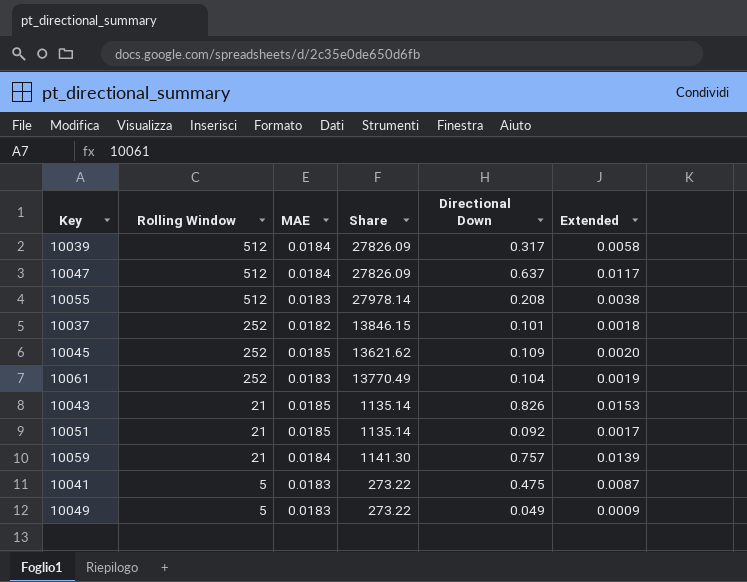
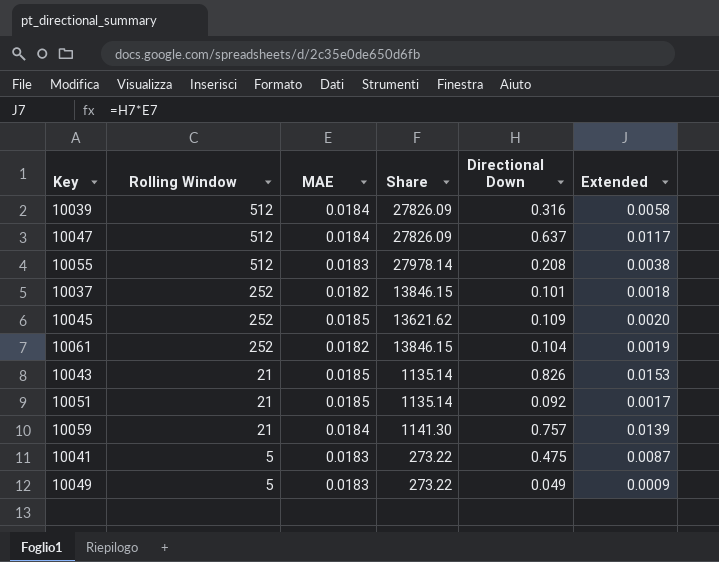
10039 | Directional Down: 0.317 -> 0.316
10061 | MAE: 0.0183 -> 0.0182
10061 | Share: 13770.49 -> 13846.15

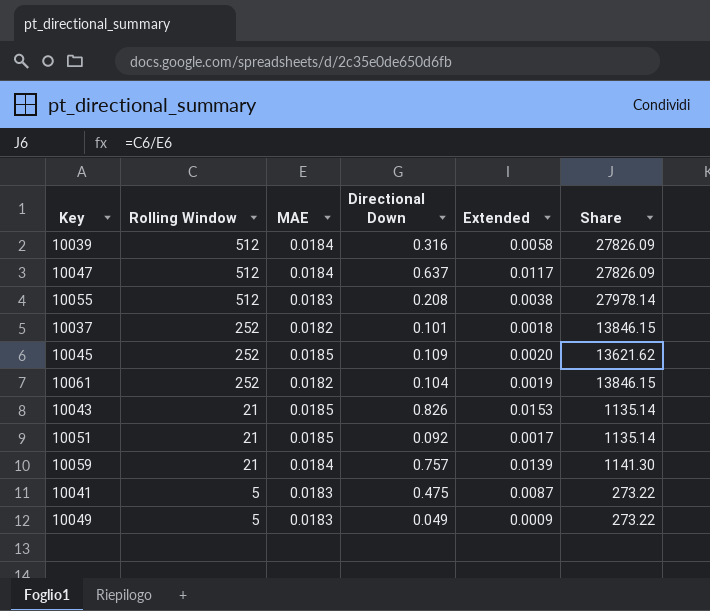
column Share | position: 4 -> 6

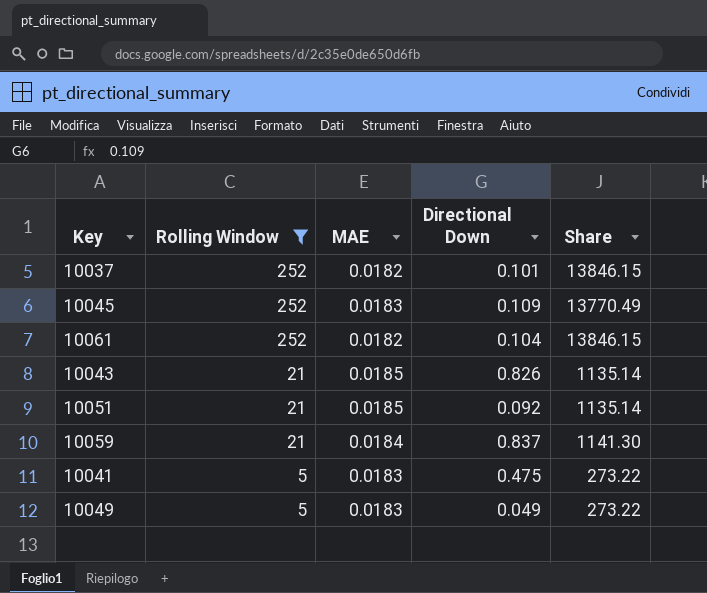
filter: none -> Rolling Window != 512
column Extended | formula: [MAE] * [Directional Down] -> none
10045 | MAE: 0.0185 -> 0.0183
10045 | Share: 13621.62 -> 13770.49
10059 | Directional Down: 0.757 -> 0.837

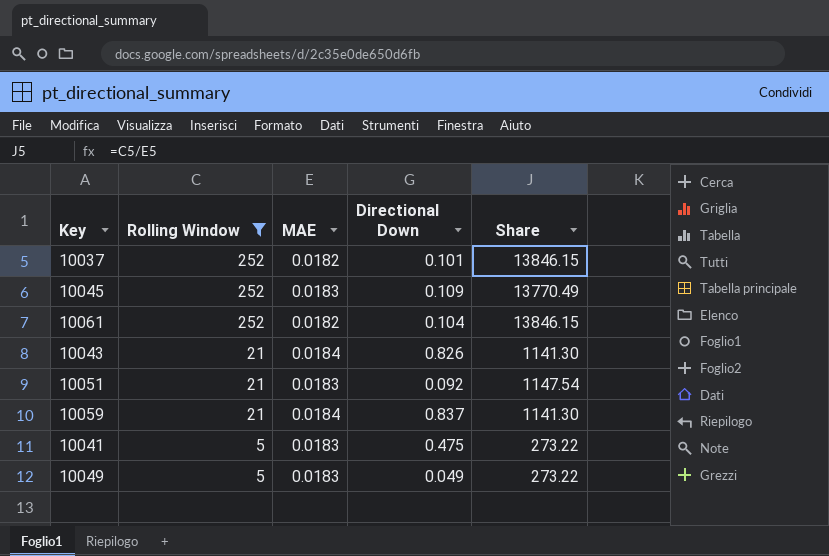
10043 | MAE: 0.0185 -> 0.0184
10043 | Share: 1135.14 -> 1141.30
10051 | MAE: 0.0185 -> 0.0183
10051 | Share: 1135.14 -> 1147.54

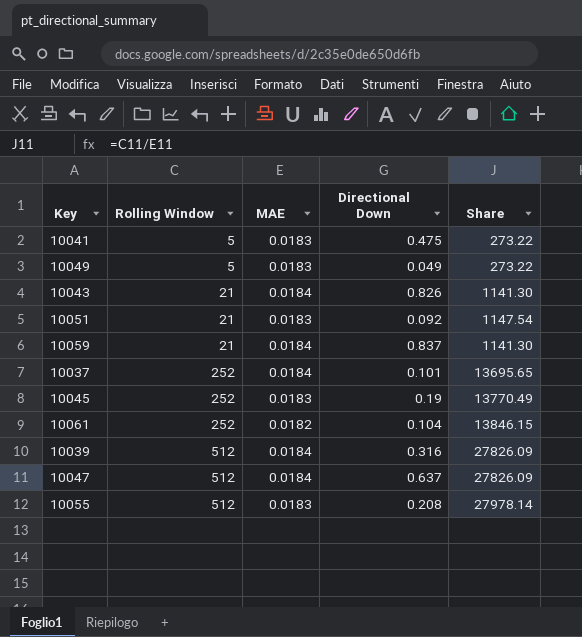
filter: Rolling Window != 512 -> none
row order: Rolling Window descending -> Rolling Window ascending
10037 | MAE: 0.0182 -> 0.0184
10037 | Share: 13846.15 -> 13695.65
10045 | Directional Down: 0.109 -> 0.19

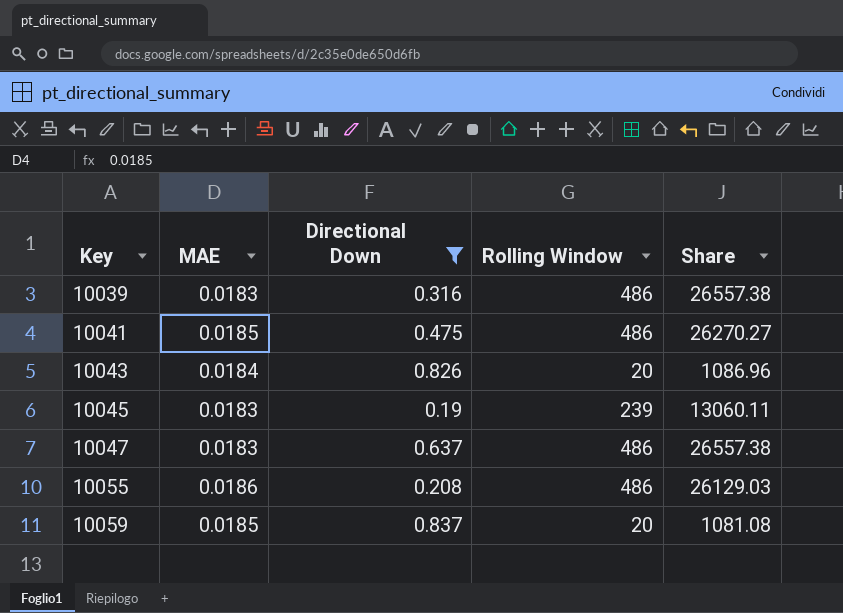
filter: none -> Directional Down >= 0.19
row order: Rolling Window ascending -> Key ascending
column Rolling Window | position: 2 -> 4
10039 | MAE: 0.0184 -> 0.0183
10039 | Rolling Window: 512 -> 486
10039 | Share: 27826.09 -> 26557.38
10041 | MAE: 0.0183 -> 0.0185
10041 | Rolling Window: 5 -> 486
10041 | Share: 273.22 -> 26270.27
10043 | Rolling Window: 21 -> 20
10043 | Share: 1141.30 -> 1086.96
10045 | Rolling Window: 252 -> 239
10045 | Share: 13770.49 -> 13060.11
10047 | MAE: 0.0184 -> 0.0183
10047 | Rolling Window: 512 -> 486
10047 | Share: 27826.09 -> 26557.38
10055 | MAE: 0.0183 -> 0.0186
10055 | Rolling Window: 512 -> 486
10055 | Share: 27978.14 -> 26129.03
10059 | MAE: 0.0184 -> 0.0185
10059 | Rolling Window: 21 -> 20
10059 | Share: 1141.30 -> 1081.08

